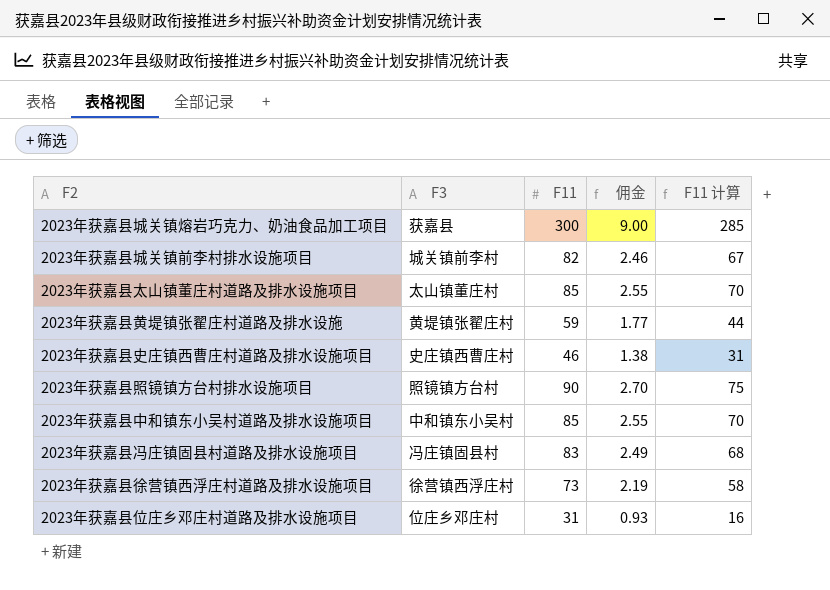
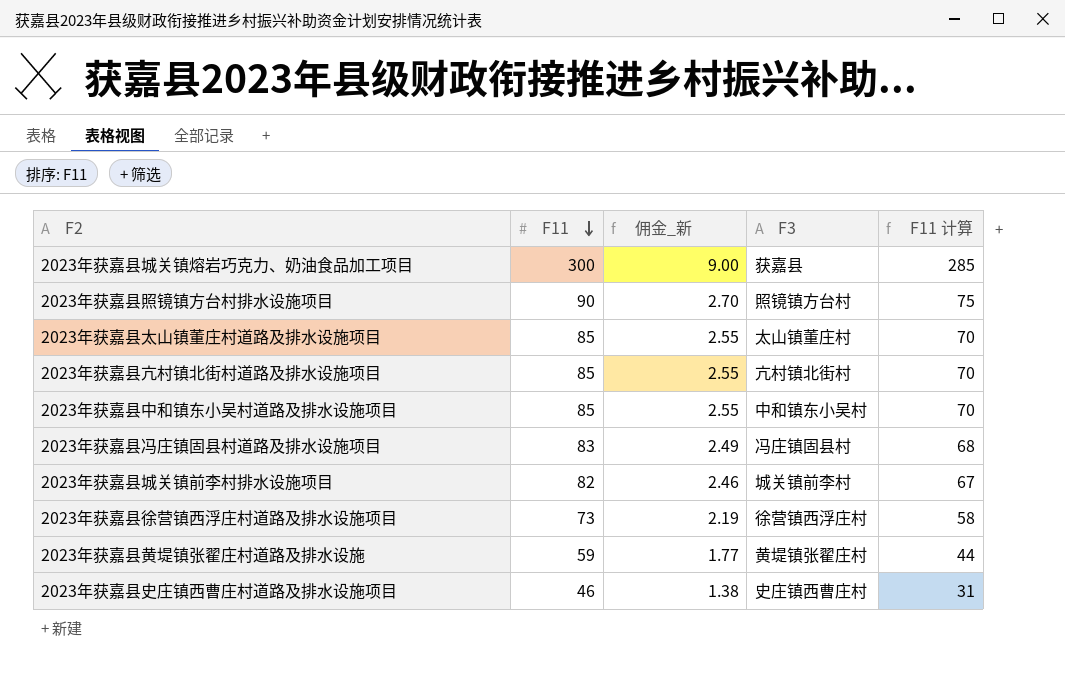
row order: none -> F11 descending
column name: 佣金 -> 佣金_新
column F3 | position: 2 -> 4
row 2023年获嘉县位庄乡邓庄村道路及排水设施项目: 位庄乡邓庄村 | 31 | 0.93 | 16 -> none
row 2023年获嘉县亢村镇北街村道路及排水设施项目: none -> 85 | 2.55 | 亢村镇北街村 | 70

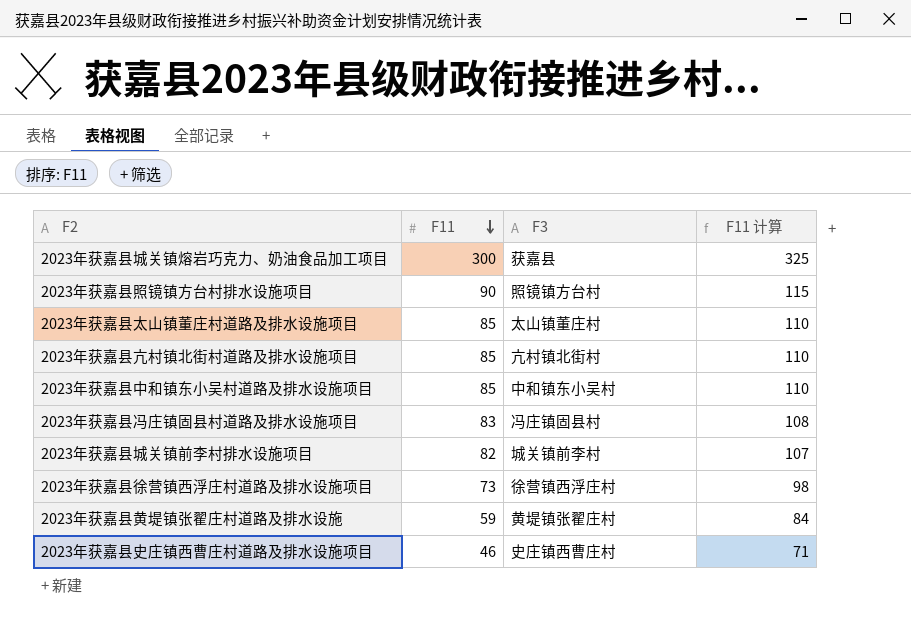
column 佣金_新 | formula: [F11] * 0.03 -> none
column F11 计算 | formula: [F11] - 15 -> [F11] + 25

